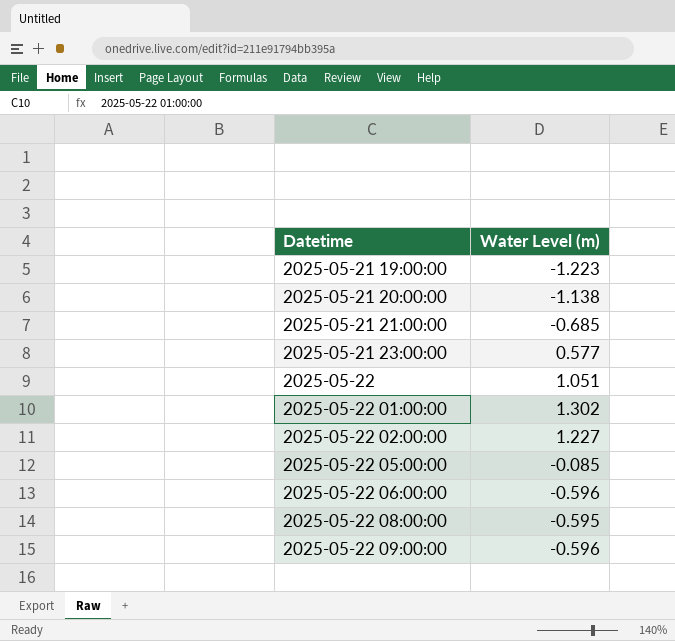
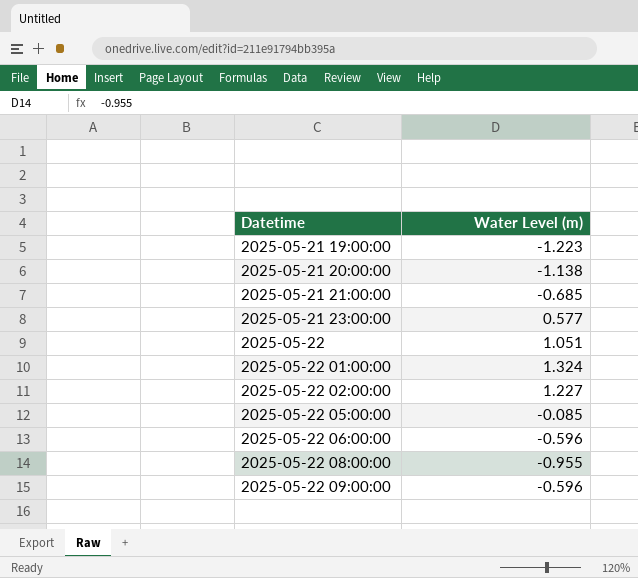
2025-05-22 01:00:00 | Water Level (m): 1.302 -> 1.324
2025-05-22 08:00:00 | Water Level (m): -0.595 -> -0.955

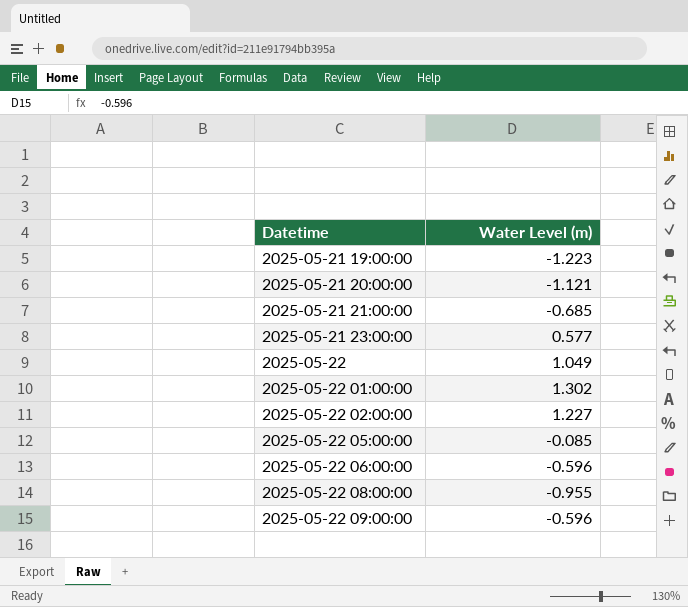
2025-05-21 20:00:00 | Water Level (m): -1.138 -> -1.121
2025-05-22 | Water Level (m): 1.051 -> 1.049
2025-05-22 01:00:00 | Water Level (m): 1.324 -> 1.302

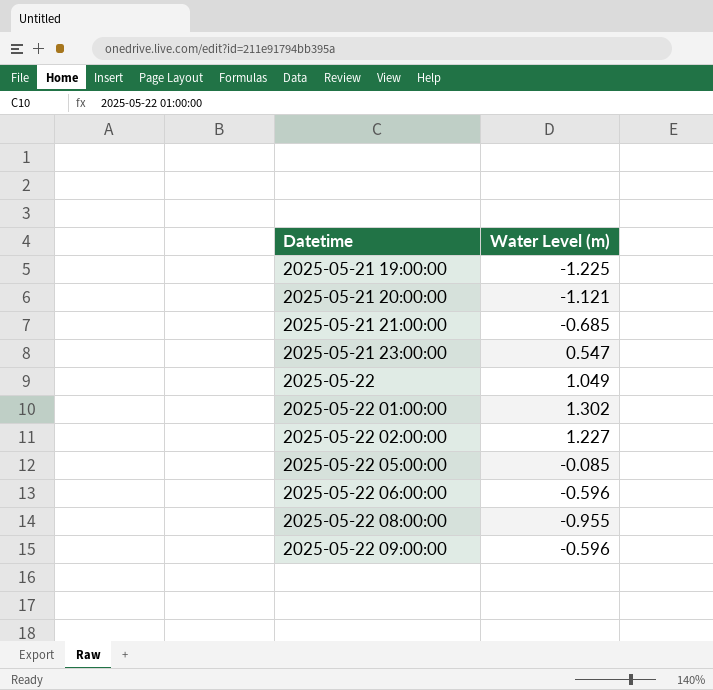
2025-05-21 19:00:00 | Water Level (m): -1.223 -> -1.225
2025-05-21 23:00:00 | Water Level (m): 0.577 -> 0.547

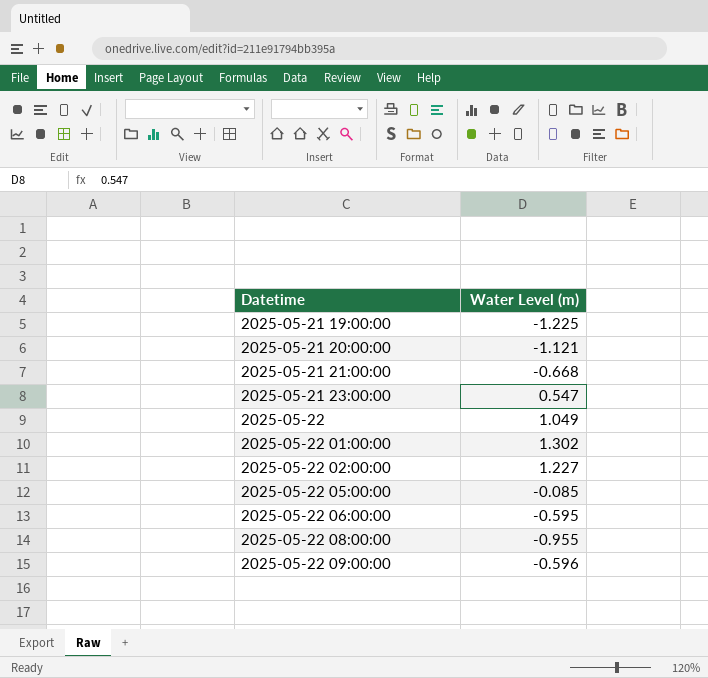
2025-05-21 21:00:00 | Water Level (m): -0.685 -> -0.668
2025-05-22 06:00:00 | Water Level (m): -0.596 -> -0.595

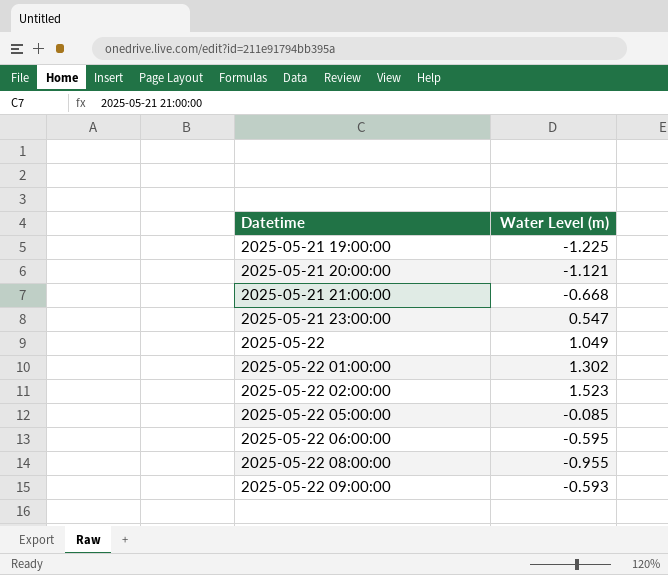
2025-05-22 02:00:00 | Water Level (m): 1.227 -> 1.523
2025-05-22 09:00:00 | Water Level (m): -0.596 -> -0.593

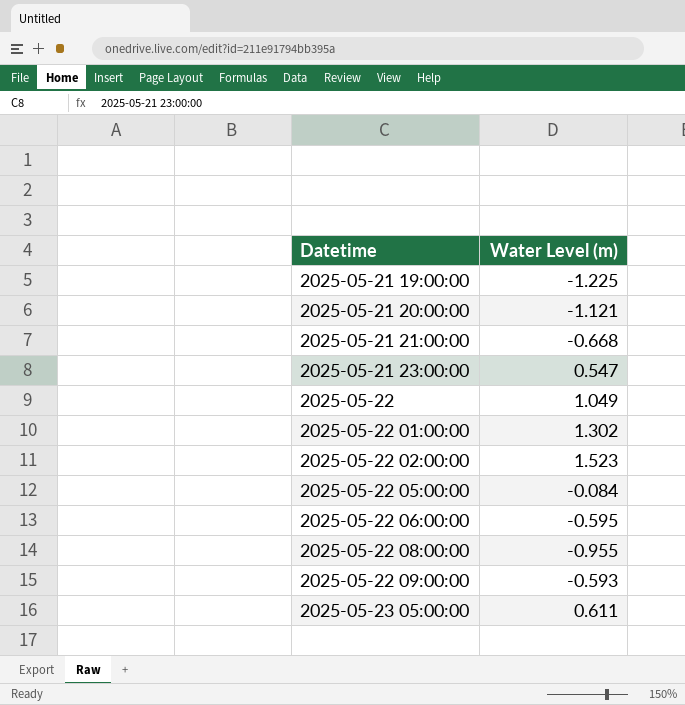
2025-05-22 05:00:00 | Water Level (m): -0.085 -> -0.084
row 2025-05-23 05:00:00: none -> 0.611

